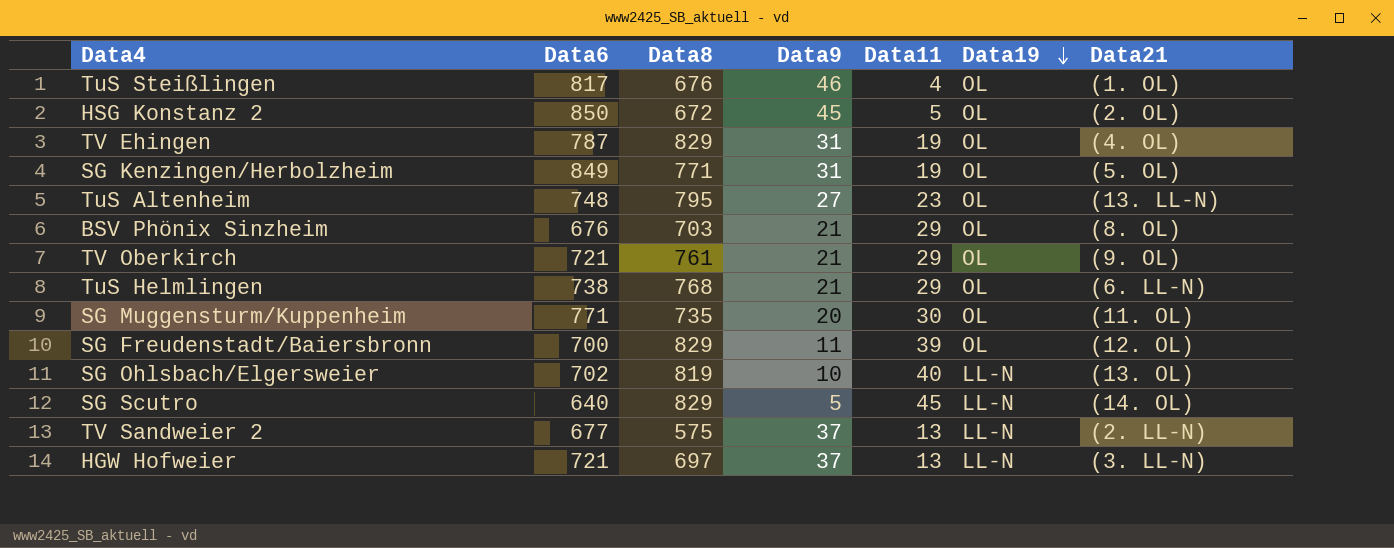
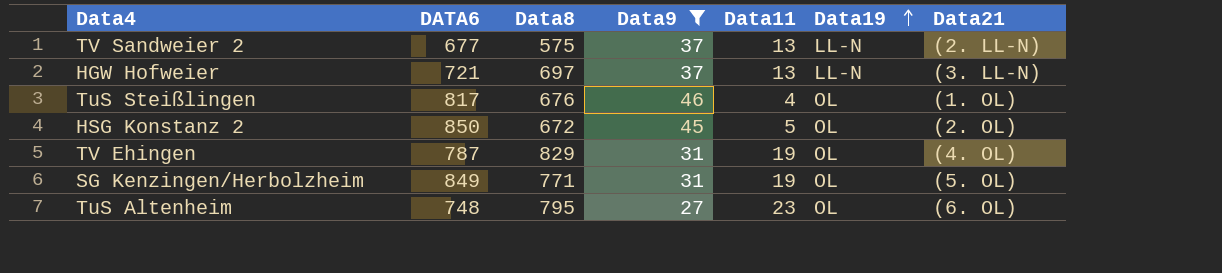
filter: none -> Data9 >= 27
row order: Data19 descending -> Data19 ascending
column name: Data6 -> DATA6
TuS Altenheim | Data21: (13. LL-N) -> (6. OL)

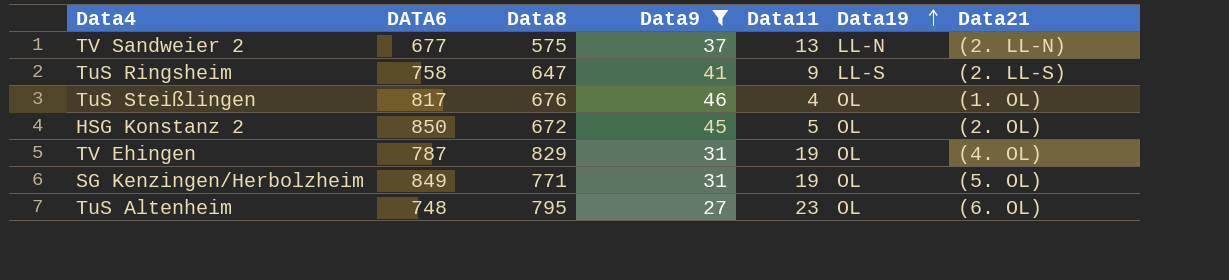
row HGW Hofweier: 721 | 697 | 37 | 13 | LL-N | (3. LL-N) -> none
row TuS Ringsheim: none -> 758 | 647 | 41 | 9 | LL-S | (2. LL-S)

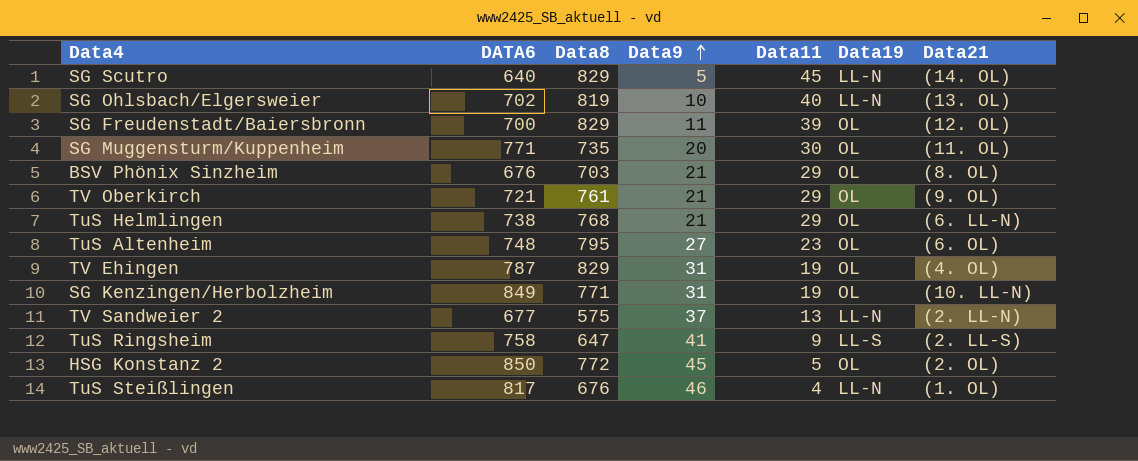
filter: Data9 >= 27 -> none
row order: Data19 ascending -> Data9 ascending
SG Kenzingen/Herbolzheim | Data21: (5. OL) -> (10. LL-N)
HSG Konstanz 2 | Data8: 672 -> 772
TuS Steißlingen | Data19: OL -> LL-N

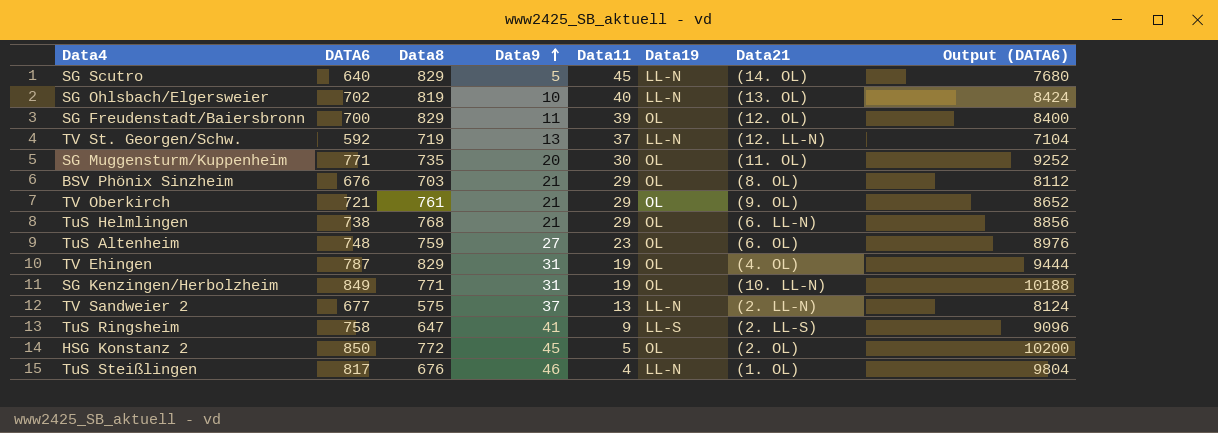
column Output (DATA6) | formula: none -> [DATA6] * 12
row TV St. Georgen/Schw.: none -> 592 | 719 | 13 | 37 | LL-N | (12. LL-N) | 7104
TuS Altenheim | Data8: 795 -> 759

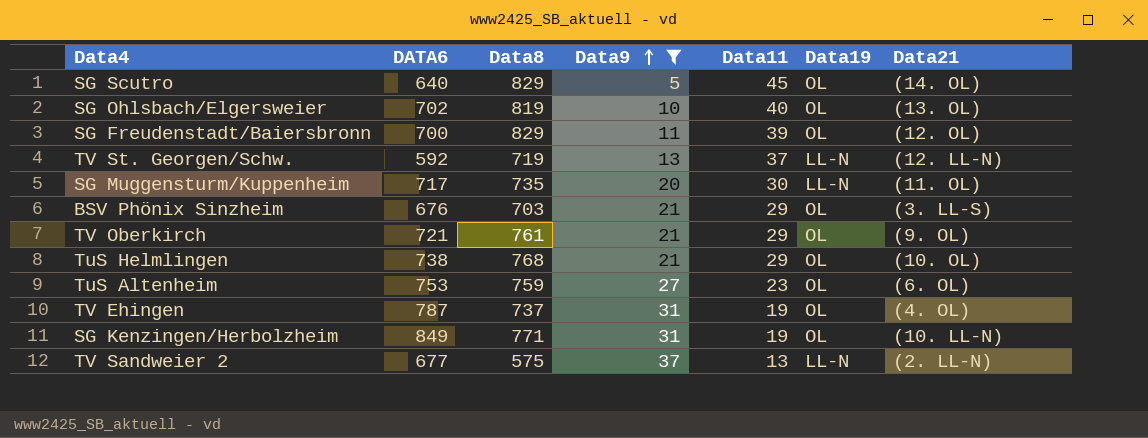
filter: none -> Data9 <= 37
column Output (DATA6) | formula: [DATA6] * 12 -> none
SG Scutro | Data19: LL-N -> OL
SG Ohlsbach/Elgersweier | Data19: LL-N -> OL
SG Muggensturm/Kuppenheim | DATA6: 771 -> 717
SG Muggensturm/Kuppenheim | Data19: OL -> LL-N
BSV Phönix Sinzheim | Data21: (8. OL) -> (3. LL-S)
TuS Helmlingen | Data21: (6. LL-N) -> (10. OL)
TuS Altenheim | DATA6: 748 -> 753
TV Ehingen | Data8: 829 -> 737

